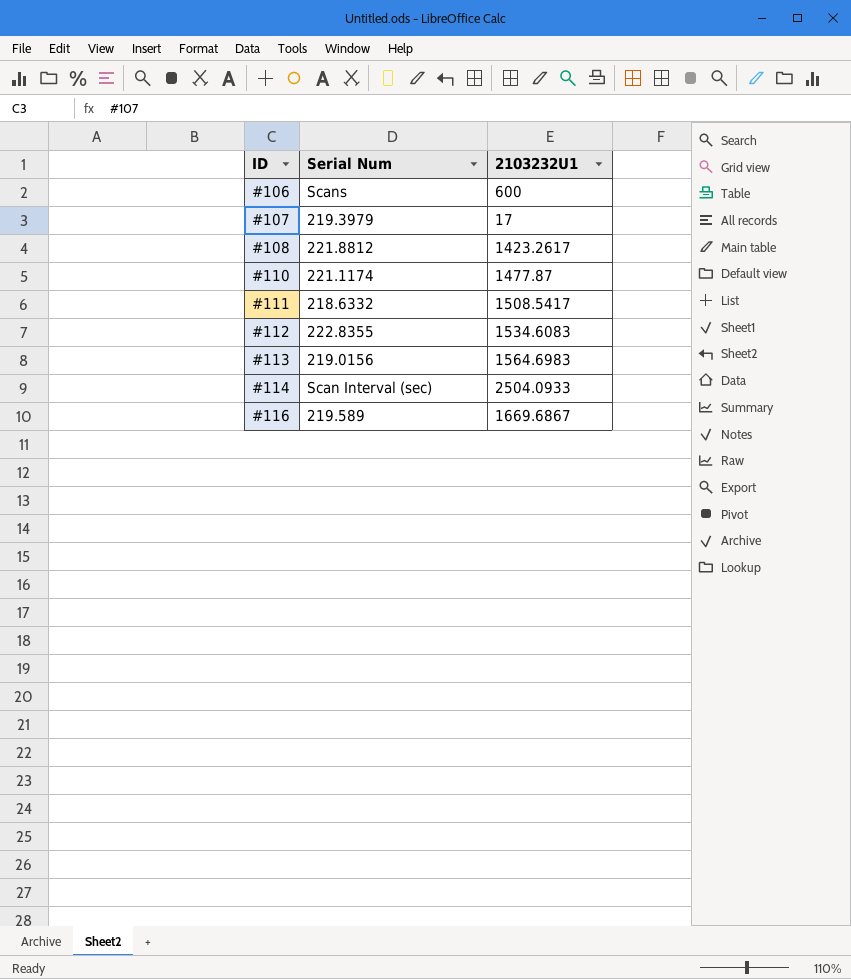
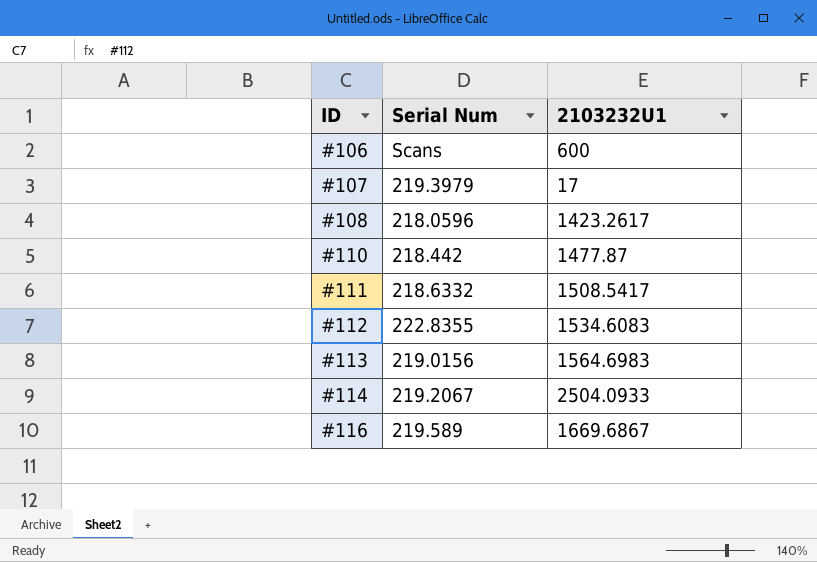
#108 | Serial Num: 221.8812 -> 218.0596
#110 | Serial Num: 221.1174 -> 218.442
#114 | Serial Num: Scan Interval (sec) -> 219.2067

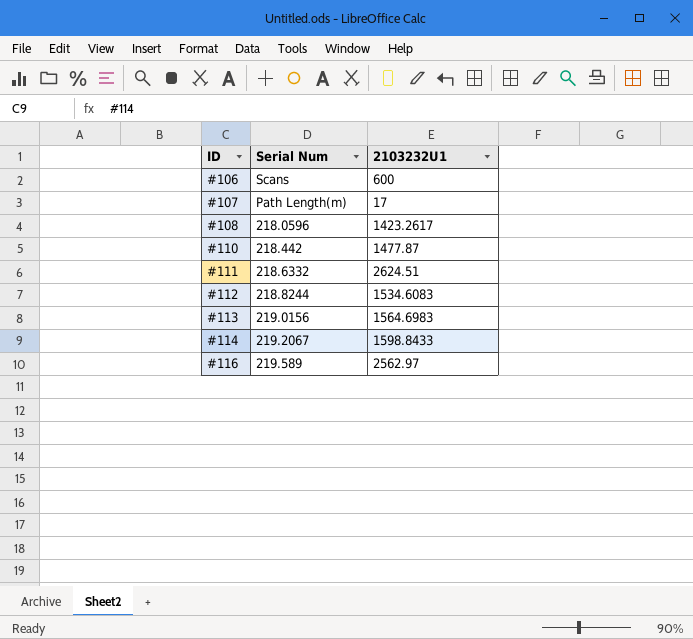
#107 | Serial Num: 219.3979 -> Path Length(m)
#111 | 2103232U1: 1508.5417 -> 2624.51
#112 | Serial Num: 222.8355 -> 218.8244
#114 | 2103232U1: 2504.0933 -> 1598.8433
#116 | 2103232U1: 1669.6867 -> 2562.97

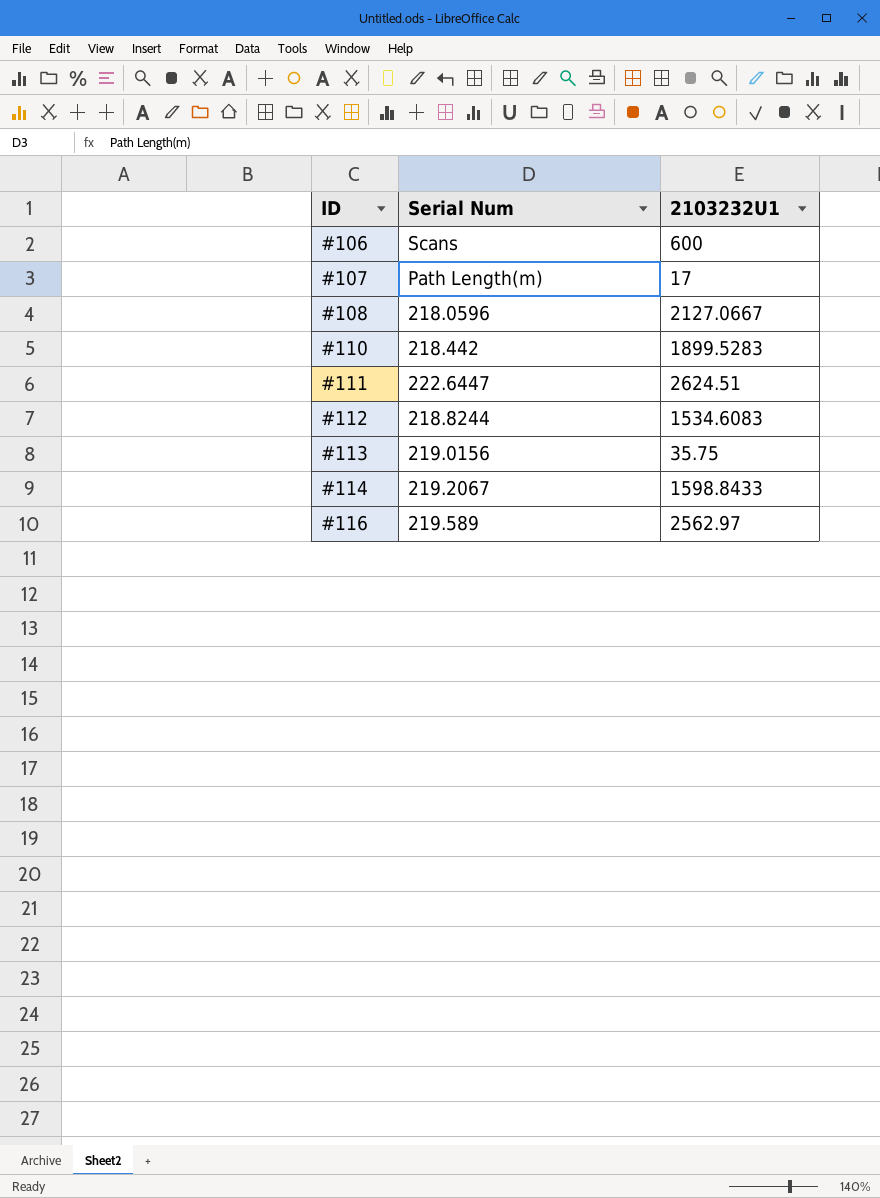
#108 | 2103232U1: 1423.2617 -> 2127.0667
#110 | 2103232U1: 1477.87 -> 1899.5283
#111 | Serial Num: 218.6332 -> 222.6447
#113 | 2103232U1: 1564.6983 -> 35.75

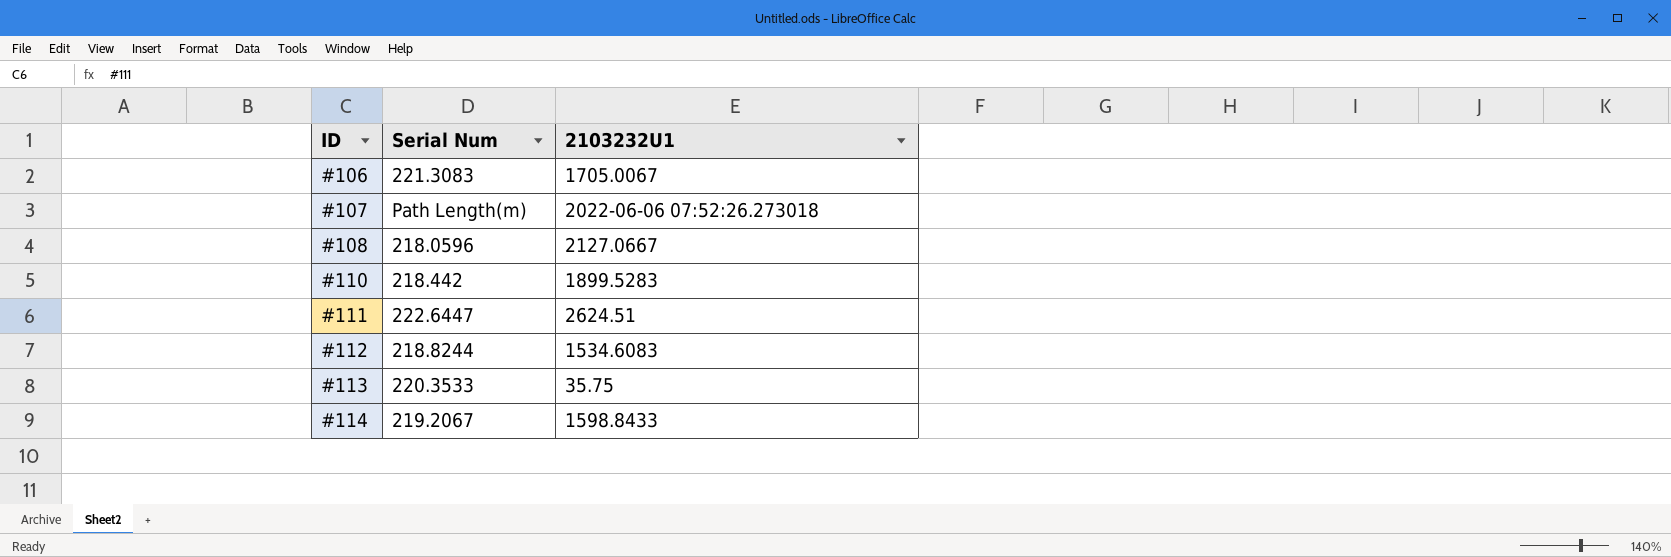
row #116: 219.589 | 2562.97 -> none
#106 | Serial Num: Scans -> 221.3083
#106 | 2103232U1: 600 -> 1705.0067
#107 | 2103232U1: 17 -> 2022-06-06 07:52:26.273018
#113 | Serial Num: 219.0156 -> 220.3533

